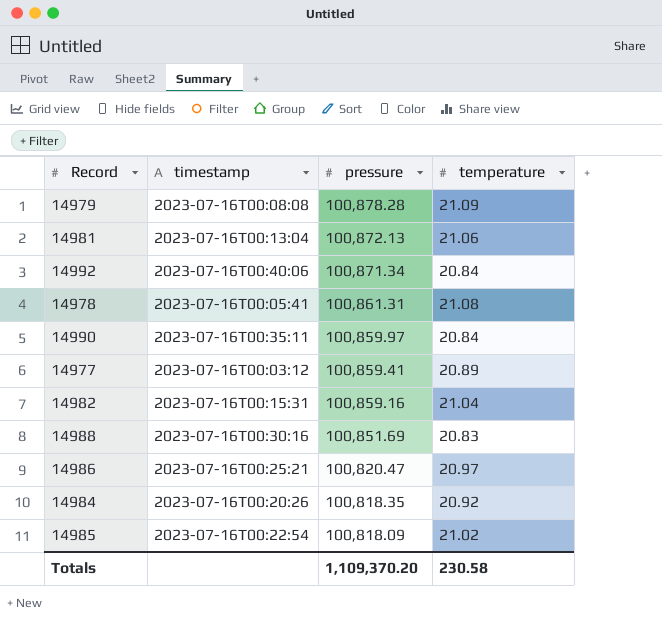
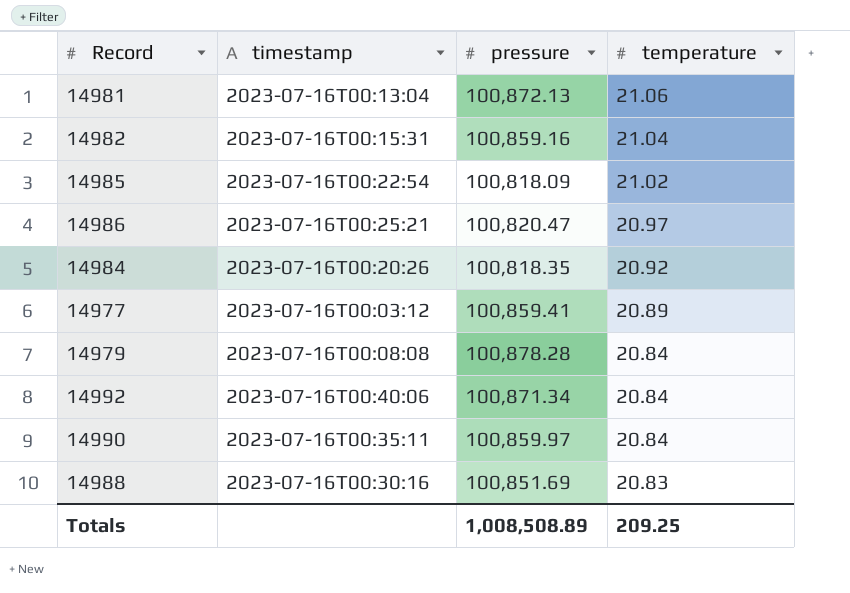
row order: pressure descending -> temperature descending
row 14978: 2023-07-16T00:05:41 | 100,861.31 | 21.08 -> none
14979 | temperature: 21.09 -> 20.84
Totals | pressure: 1,109,370.20 -> 1,008,508.89
Totals | temperature: 230.58 -> 209.25

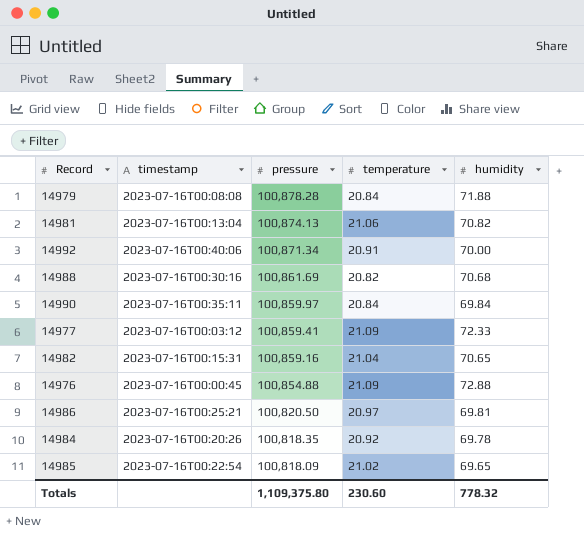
row order: temperature descending -> pressure descending
column humidity | position: none -> 5
14981 | pressure: 100,872.13 -> 100,874.13
14992 | temperature: 20.84 -> 20.91
14988 | pressure: 100,851.69 -> 100,861.69
14988 | temperature: 20.83 -> 20.82
14977 | temperature: 20.89 -> 21.09
row 14976: none -> 2023-07-16T00:00:45 | 100,854.88 | 21.09 | 72.88
14986 | pressure: 100,820.47 -> 100,820.50
Totals | pressure: 1,008,508.89 -> 1,109,375.80
Totals | temperature: 209.25 -> 230.60

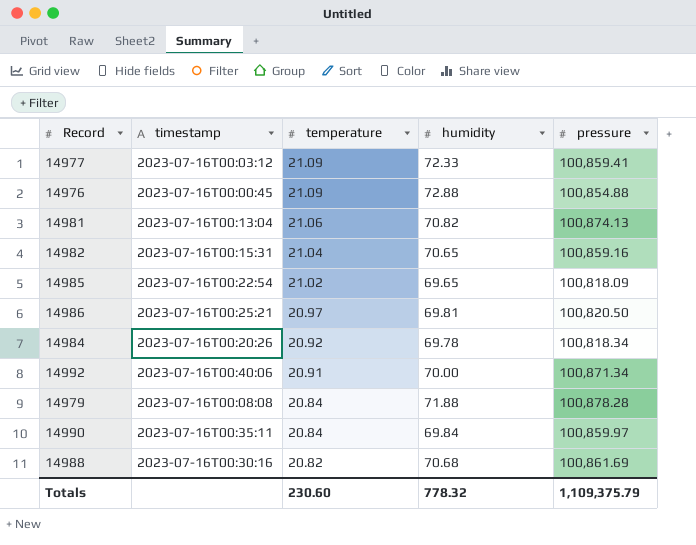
row order: pressure descending -> temperature descending
column pressure | position: 3 -> 5
14984 | pressure: 100,818.35 -> 100,818.34
Totals | pressure: 1,109,375.80 -> 1,109,375.79

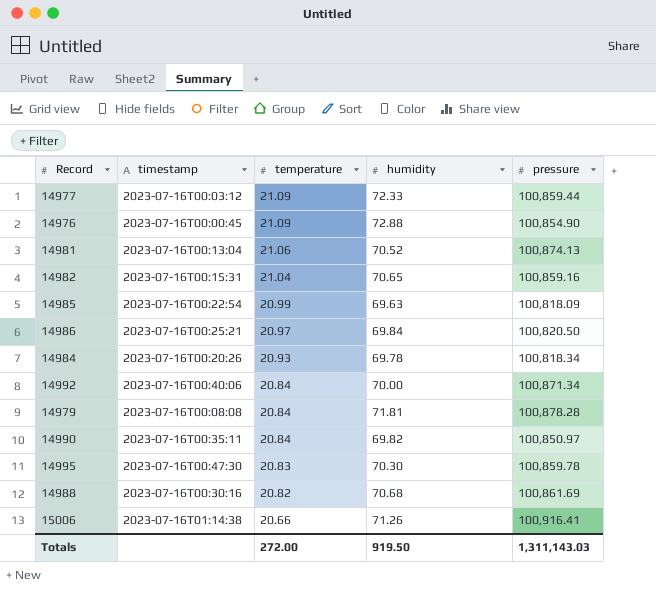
14977 | pressure: 100,859.41 -> 100,859.44
14976 | pressure: 100,854.88 -> 100,854.90
14981 | humidity: 70.82 -> 70.52
14985 | temperature: 21.02 -> 20.99
14985 | humidity: 69.65 -> 69.63
14986 | humidity: 69.81 -> 69.84
14984 | temperature: 20.92 -> 20.93
14992 | temperature: 20.91 -> 20.84
14979 | humidity: 71.88 -> 71.81
14990 | humidity: 69.84 -> 69.82
14990 | pressure: 100,859.97 -> 100,850.97
row 14995: none -> 2023-07-16T00:47:30 | 20.83 | 70.30 | 100,859.78
row 15006: none -> 2023-07-16T01:14:38 | 20.66 | 71.26 | 100,916.41
Totals | temperature: 230.60 -> 272.00
Totals | humidity: 778.32 -> 919.50
Totals | pressure: 1,109,375.79 -> 1,311,143.03

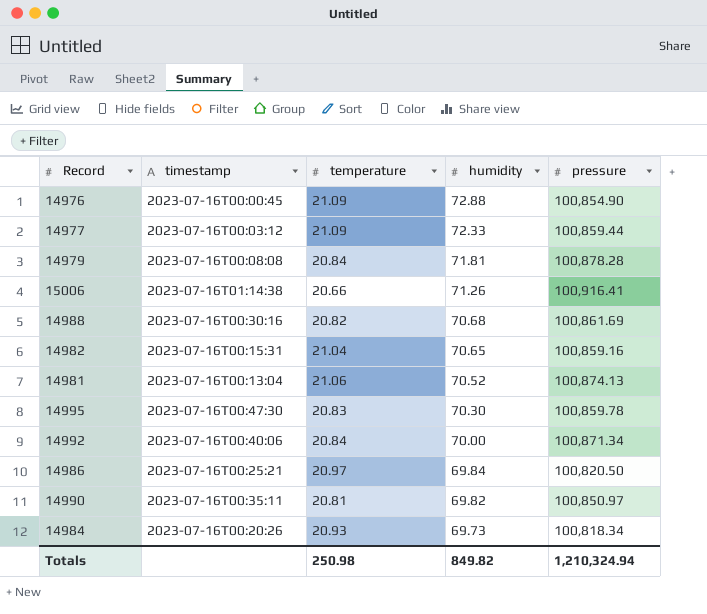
row order: temperature descending -> humidity descending
row 14985: 2023-07-16T00:22:54 | 20.99 | 69.63 | 100,818.09 -> none
14990 | temperature: 20.84 -> 20.81
14984 | humidity: 69.78 -> 69.73
Totals | temperature: 272.00 -> 250.98
Totals | humidity: 919.50 -> 849.82
Totals | pressure: 1,311,143.03 -> 1,210,324.94

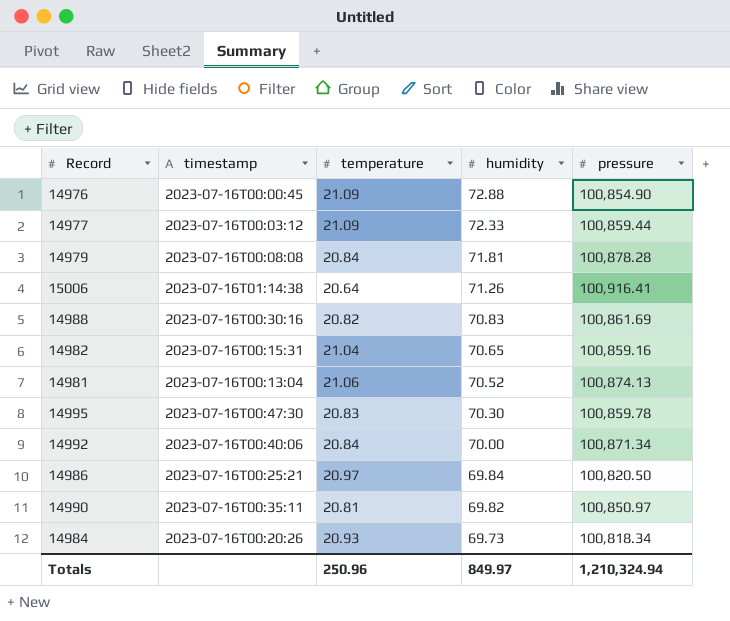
15006 | temperature: 20.66 -> 20.64
14988 | humidity: 70.68 -> 70.83
Totals | temperature: 250.98 -> 250.96
Totals | humidity: 849.82 -> 849.97

